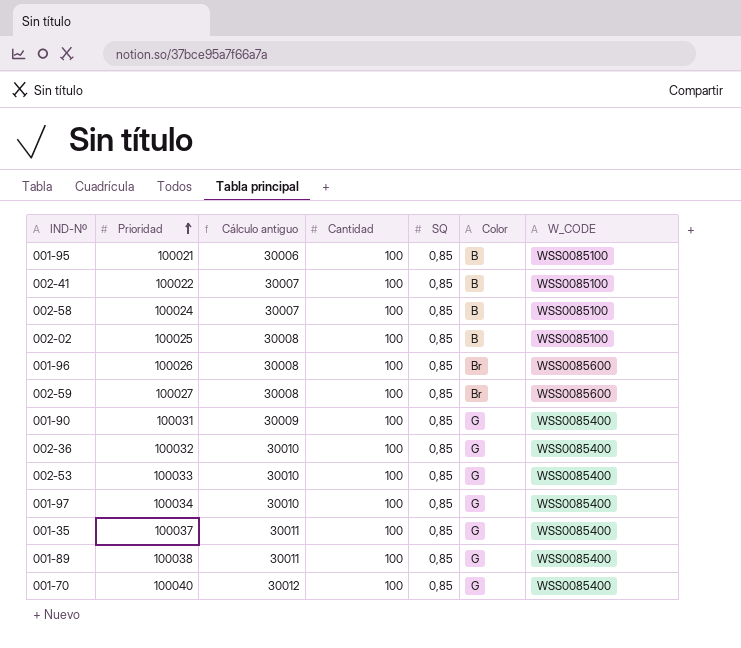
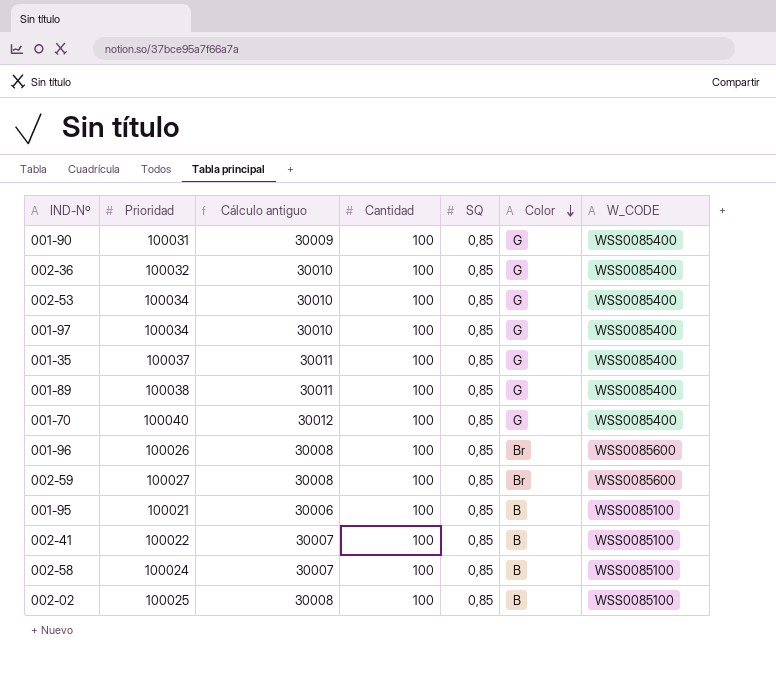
row order: Prioridad ascending -> Color descending
002-53 | Prioridad: 100033 -> 100034

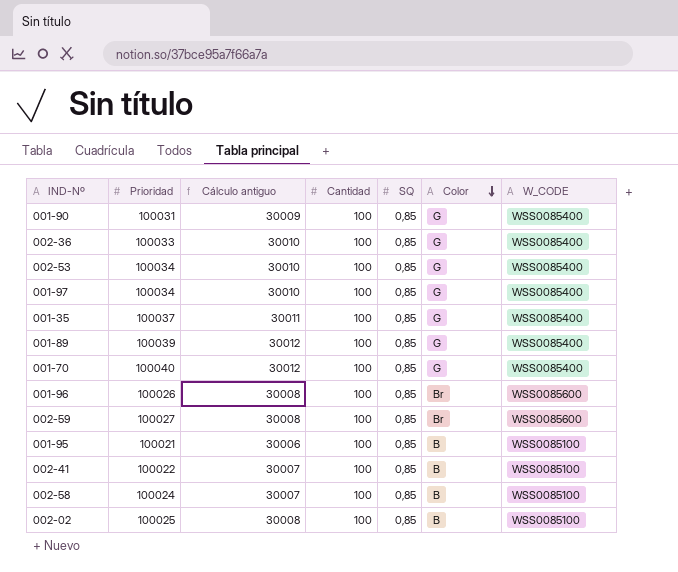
002-36 | Prioridad: 100032 -> 100033
001-89 | Prioridad: 100038 -> 100039
001-89 | Cálculo antiguo: 30011 -> 30012

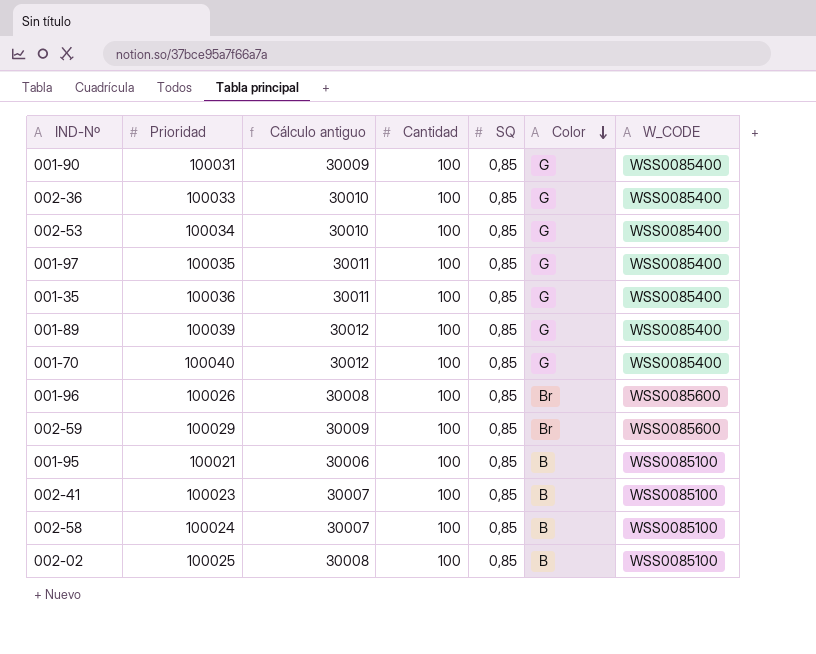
001-97 | Prioridad: 100034 -> 100035
001-97 | Cálculo antiguo: 30010 -> 30011
001-35 | Prioridad: 100037 -> 100036
002-59 | Prioridad: 100027 -> 100029
002-59 | Cálculo antiguo: 30008 -> 30009
002-41 | Prioridad: 100022 -> 100023

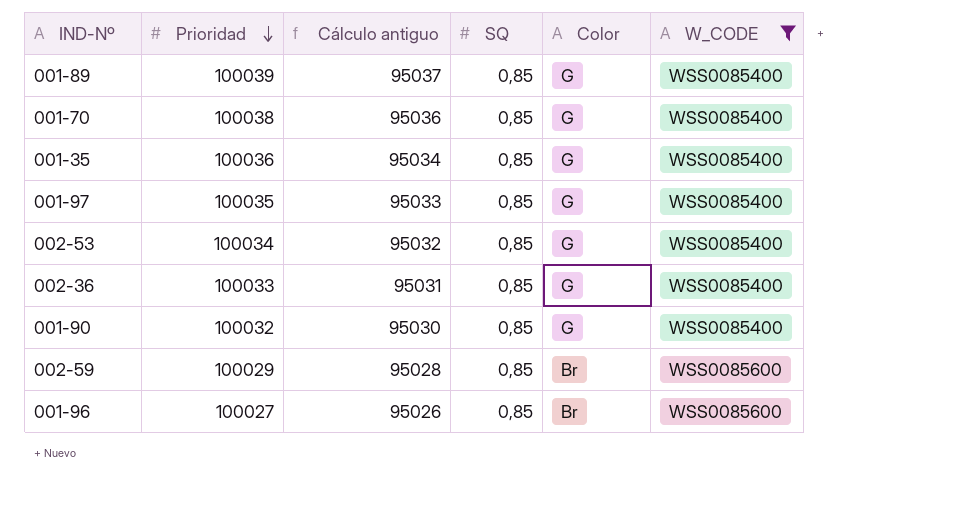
filter: none -> W_CODE != WSS0085100
row order: Color descending -> Prioridad descending
column Cantidad | position: 4 -> none
column Cálculo antiguo | formula: [Prioridad] * 0,3 -> [Prioridad] * 0,95
001-70 | Prioridad: 100040 -> 100038
001-90 | Prioridad: 100031 -> 100032
001-96 | Prioridad: 100026 -> 100027

